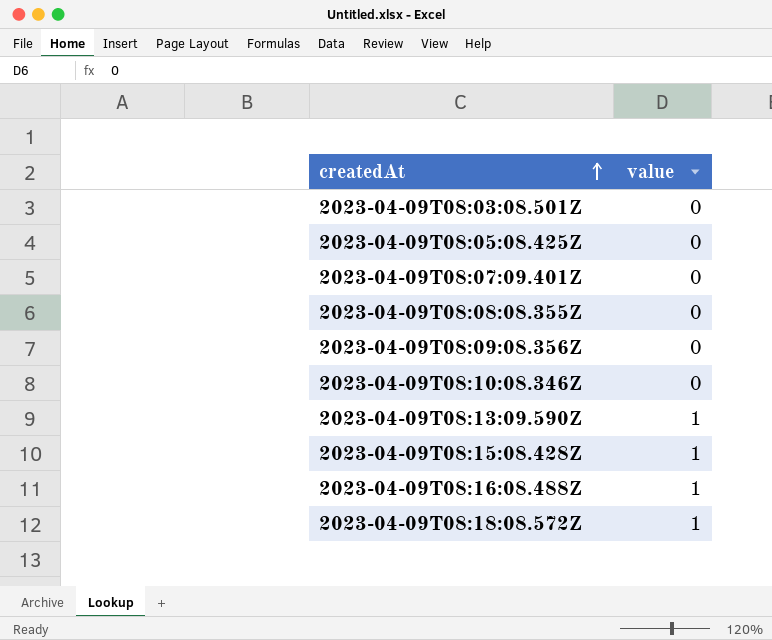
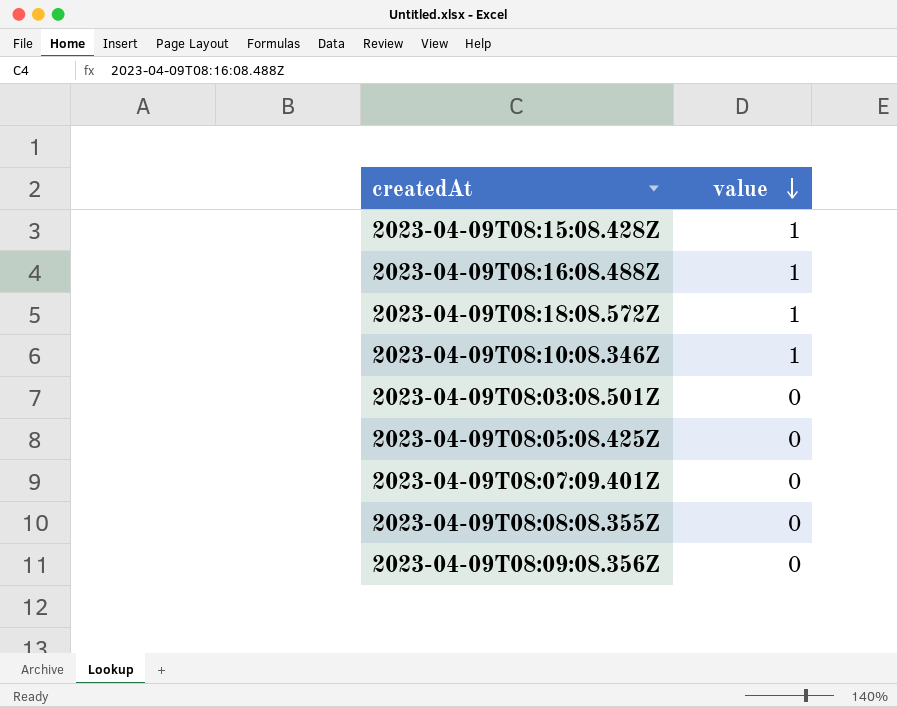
row order: createdAt ascending -> value descending
row 2023-04-09T08:13:09.590Z: 1 -> none
2023-04-09T08:10:08.346Z | value: 0 -> 1

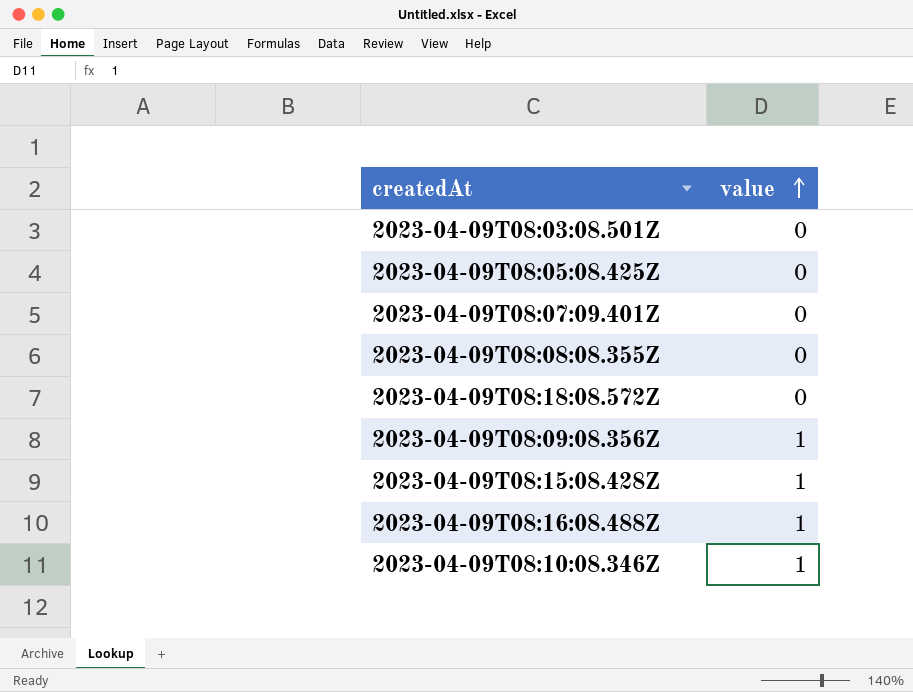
row order: value descending -> value ascending
2023-04-09T08:18:08.572Z | value: 1 -> 0
2023-04-09T08:09:08.356Z | value: 0 -> 1

